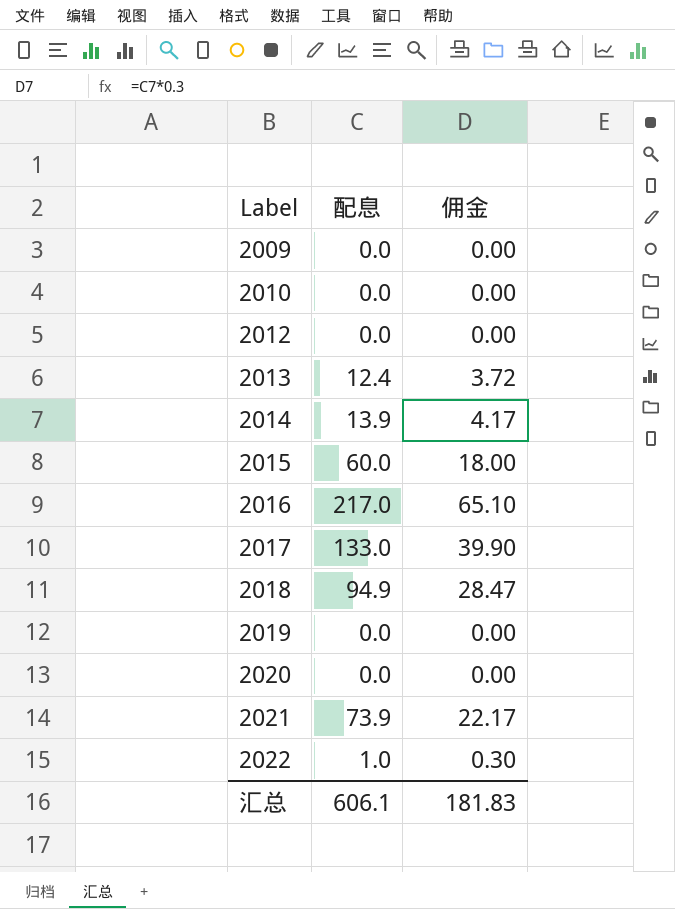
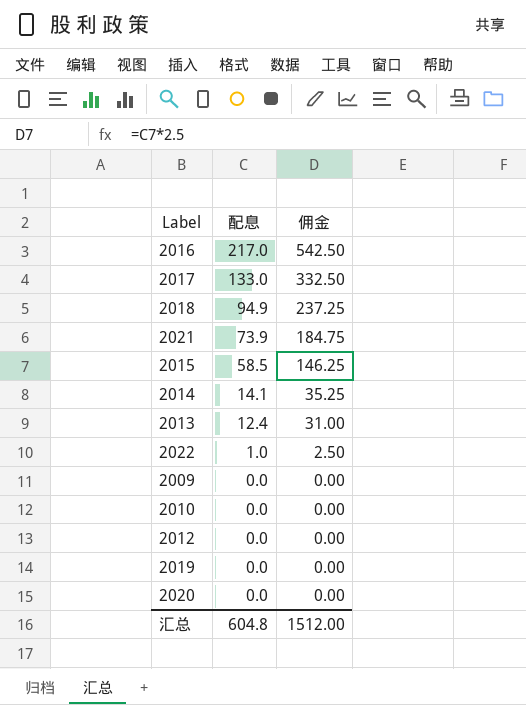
row order: Label ascending -> 配息 descending
column 佣金 | formula: [配息] * 0.3 -> [配息] * 2.5
2015 | 配息: 60.0 -> 58.5
2014 | 配息: 13.9 -> 14.1
汇总 | 配息: 606.1 -> 604.8
汇总 | 佣金: 181.83 -> 1512.00

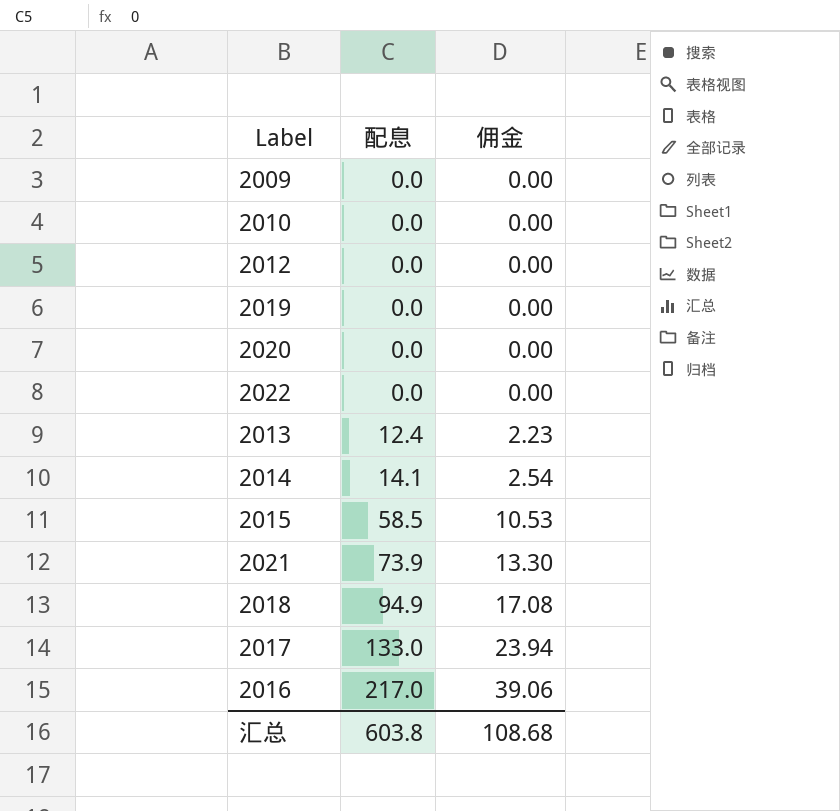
row order: 配息 descending -> 配息 ascending
column 佣金 | formula: [配息] * 2.5 -> [配息] * 0.18
2022 | 配息: 1.0 -> 0.0
汇总 | 配息: 604.8 -> 603.8
汇总 | 佣金: 1512.00 -> 108.68

